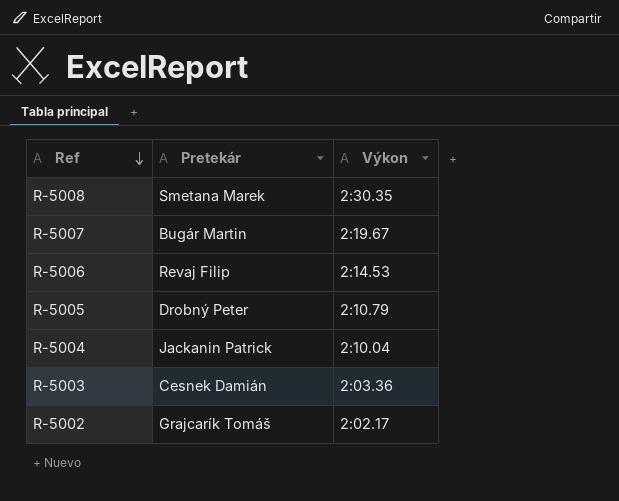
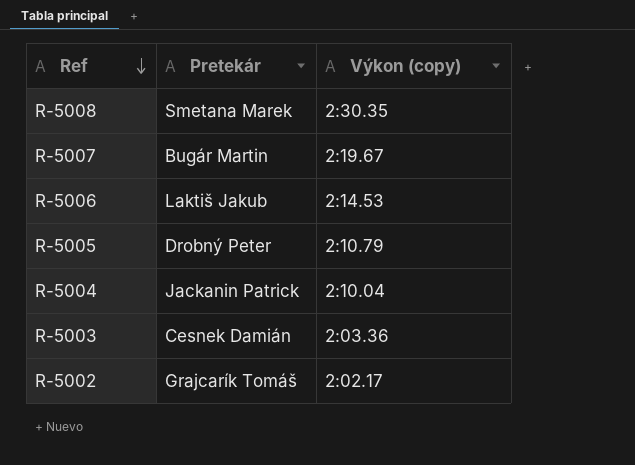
column name: Výkon -> Výkon (copy)
R-5006 | Pretekár: Revaj Filip -> Laktiš Jakub

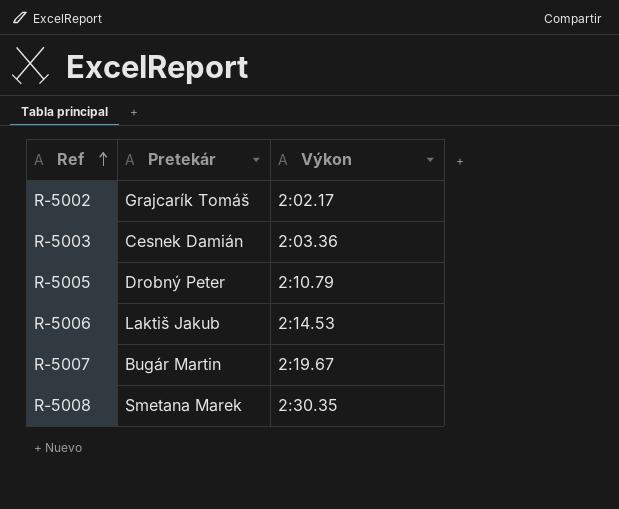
row order: Ref descending -> Ref ascending
column name: Výkon (copy) -> Výkon
row R-5004: Jackanin Patrick | 2:10.04 -> none

